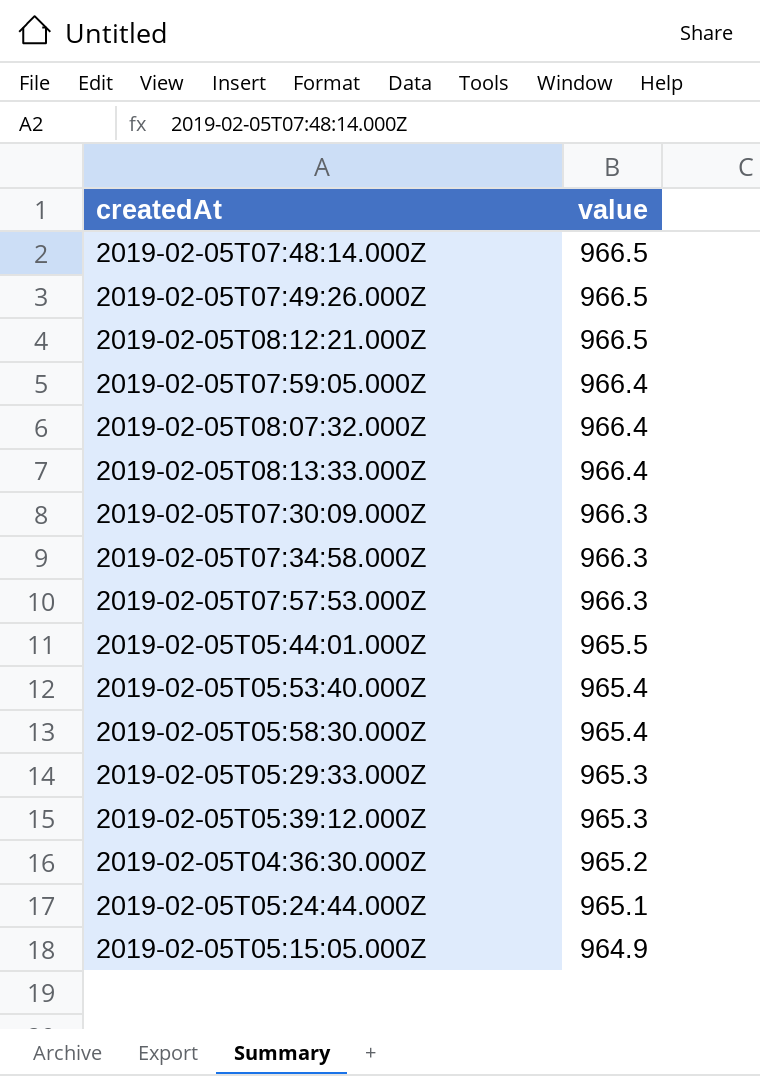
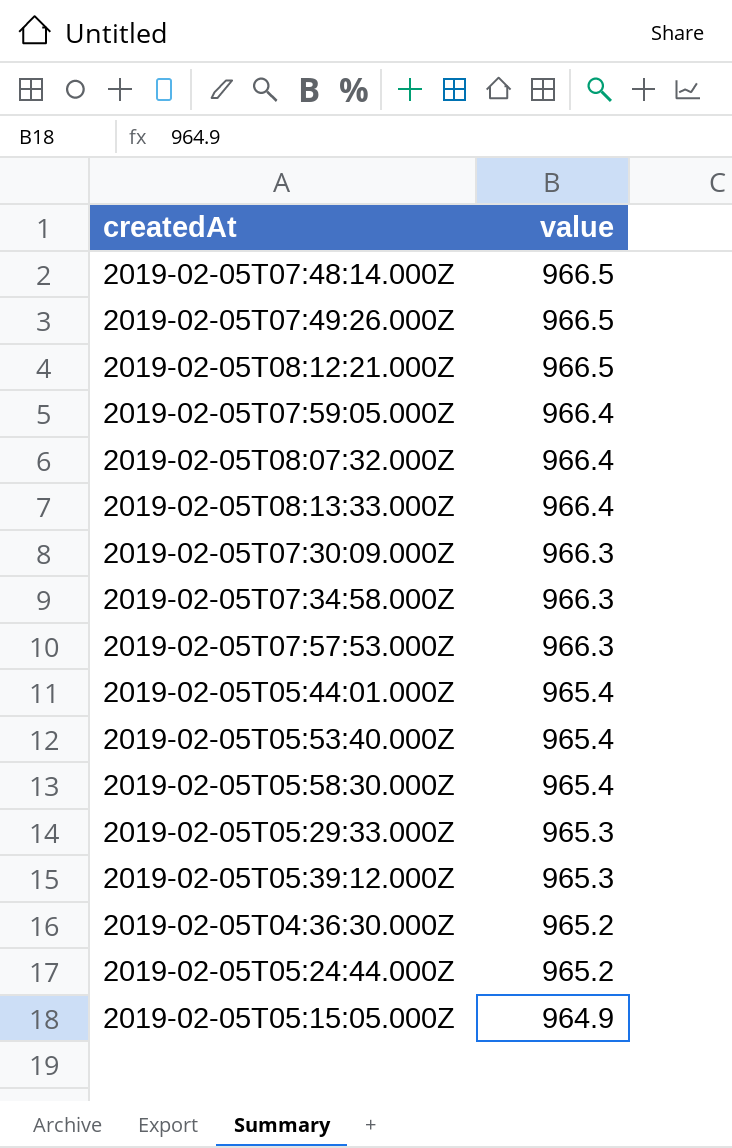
2019-02-05T05:44:01.000Z | value: 965.5 -> 965.4
2019-02-05T05:24:44.000Z | value: 965.1 -> 965.2

